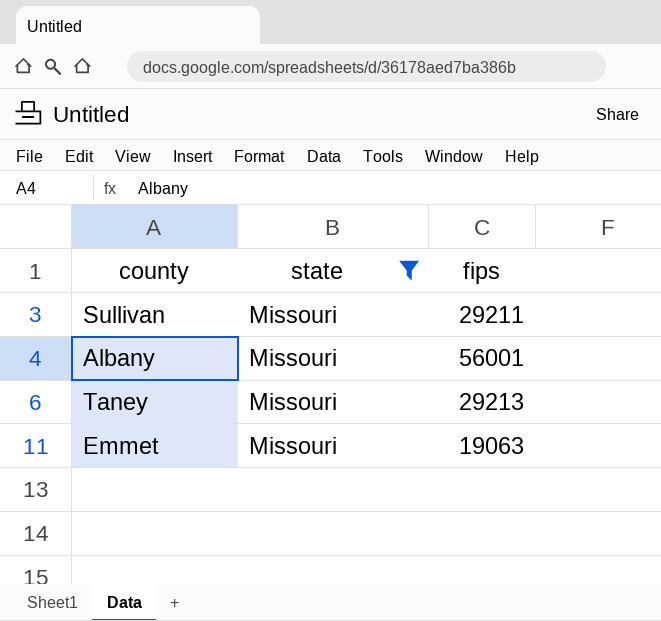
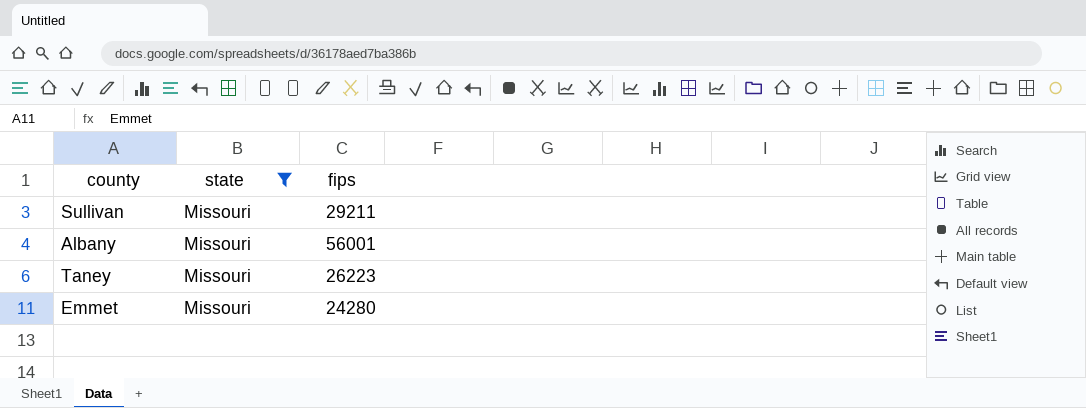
Taney | fips: 29213 -> 26223
Emmet | fips: 19063 -> 24280

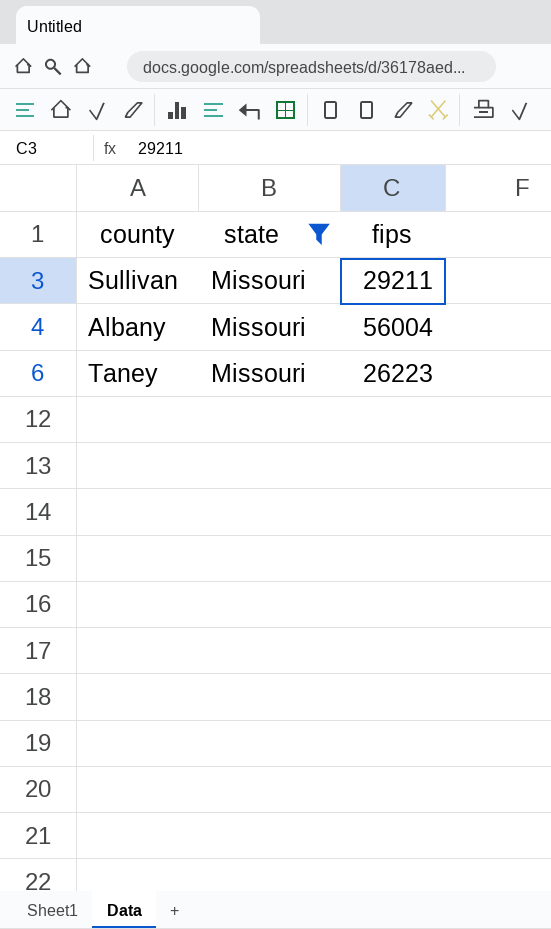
row Emmet: Missouri | 24280 -> none
Albany | fips: 56001 -> 56004

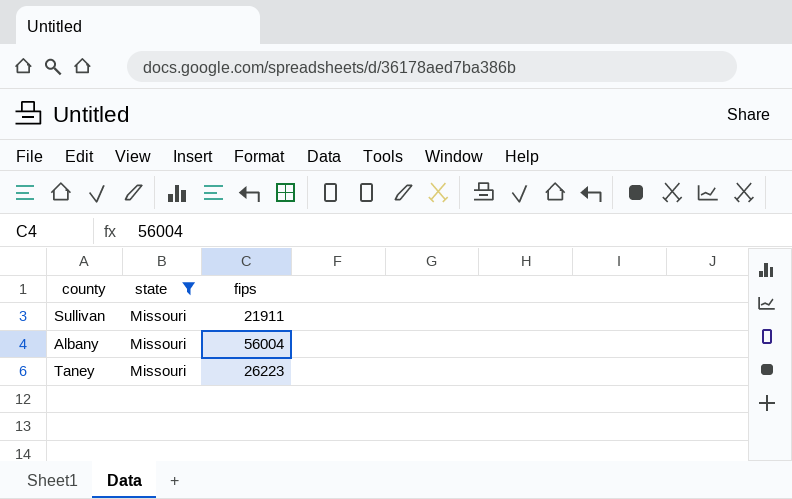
Sullivan | fips: 29211 -> 21911

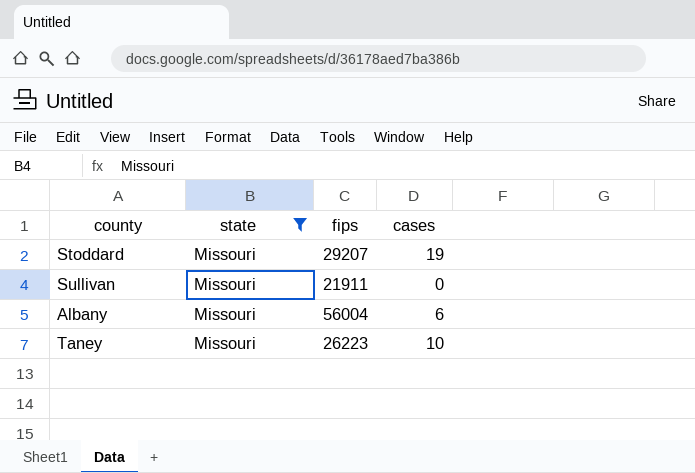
column cases | position: none -> 4
row Stoddard: none -> Missouri | 29207 | 19

